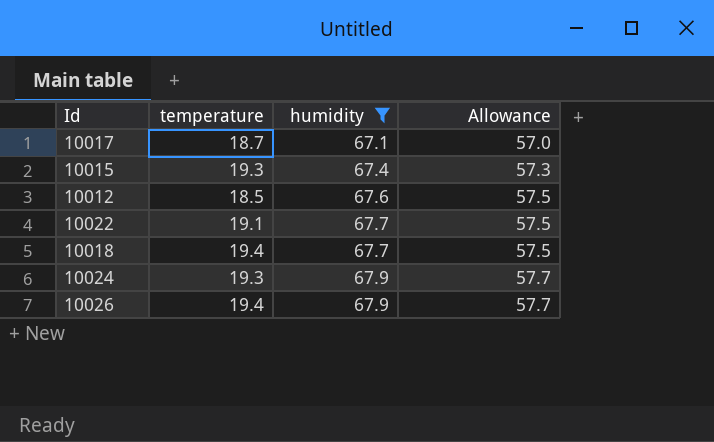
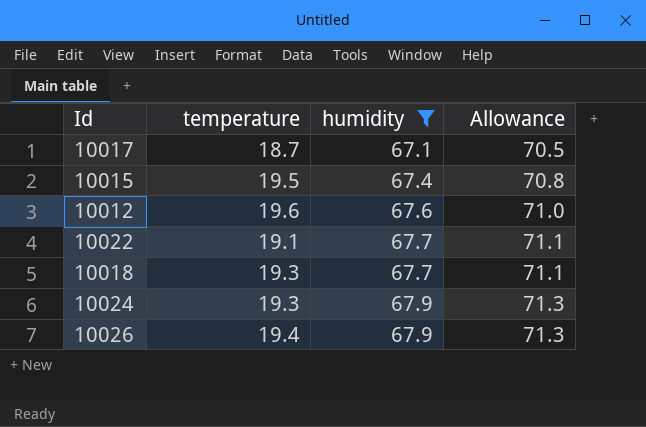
column Allowance | formula: [humidity] * 0.85 -> [humidity] * 1.05
10015 | temperature: 19.3 -> 19.5
10012 | temperature: 18.5 -> 19.6
10018 | temperature: 19.4 -> 19.3

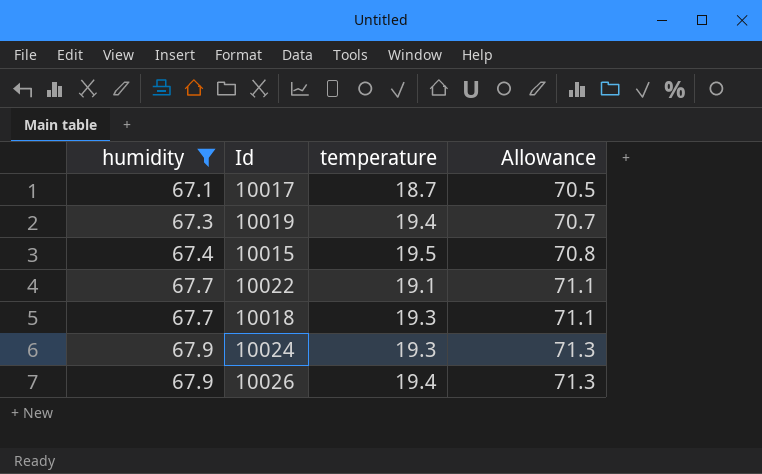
column humidity | position: 3 -> 1
row 10012: 19.6 | 67.6 | 71.0 -> none
row 10019: none -> 67.3 | 19.4 | 70.7

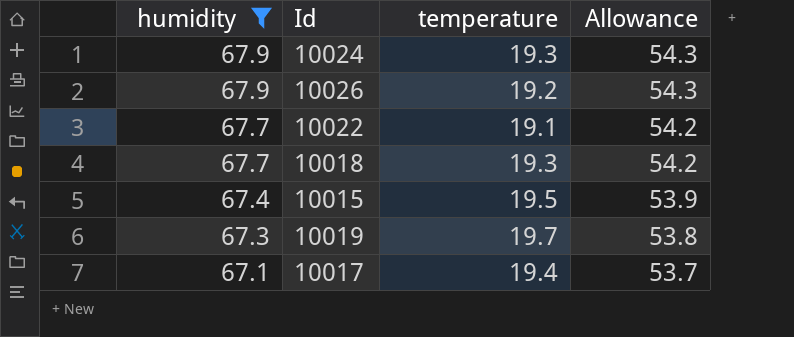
row order: humidity ascending -> humidity descending
column Allowance | formula: [humidity] * 1.05 -> [humidity] * 0.8
10026 | temperature: 19.4 -> 19.2
10019 | temperature: 19.4 -> 19.7
10017 | temperature: 18.7 -> 19.4

